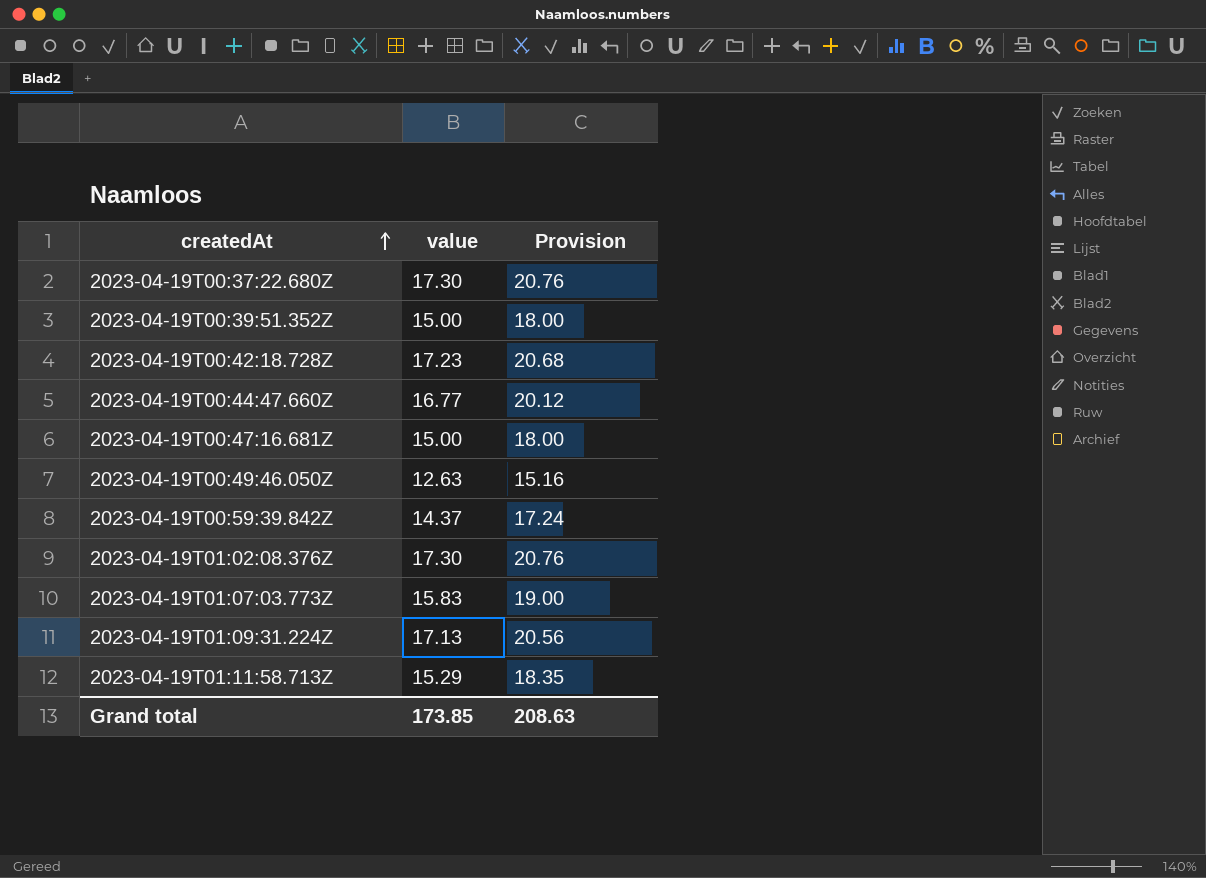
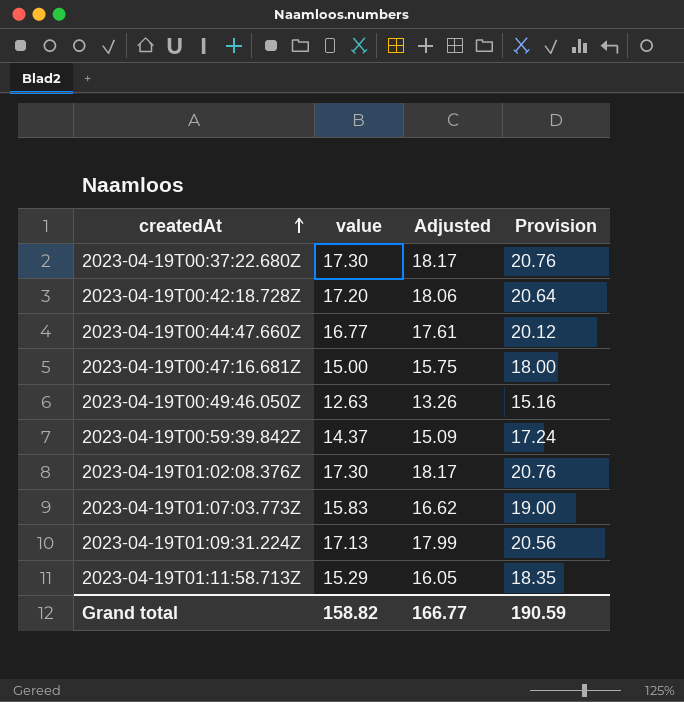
column Adjusted | formula: none -> [value] * 1.05
row 2023-04-19T00:39:51.352Z: 15.00 | 18.00 -> none
2023-04-19T00:42:18.728Z | value: 17.23 -> 17.20
2023-04-19T00:42:18.728Z | Provision: 20.68 -> 20.64
Grand total | value: 173.85 -> 158.82
Grand total | Provision: 208.63 -> 190.59

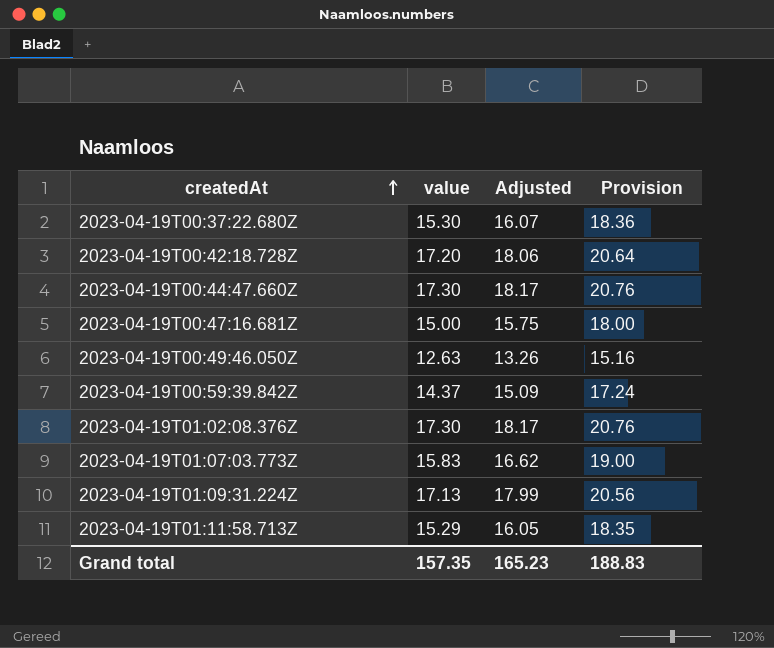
2023-04-19T00:37:22.680Z | value: 17.30 -> 15.30
2023-04-19T00:37:22.680Z | Adjusted: 18.17 -> 16.07
2023-04-19T00:37:22.680Z | Provision: 20.76 -> 18.36
2023-04-19T00:44:47.660Z | value: 16.77 -> 17.30
2023-04-19T00:44:47.660Z | Adjusted: 17.61 -> 18.17
2023-04-19T00:44:47.660Z | Provision: 20.12 -> 20.76
Grand total | value: 158.82 -> 157.35
Grand total | Adjusted: 166.77 -> 165.23
Grand total | Provision: 190.59 -> 188.83

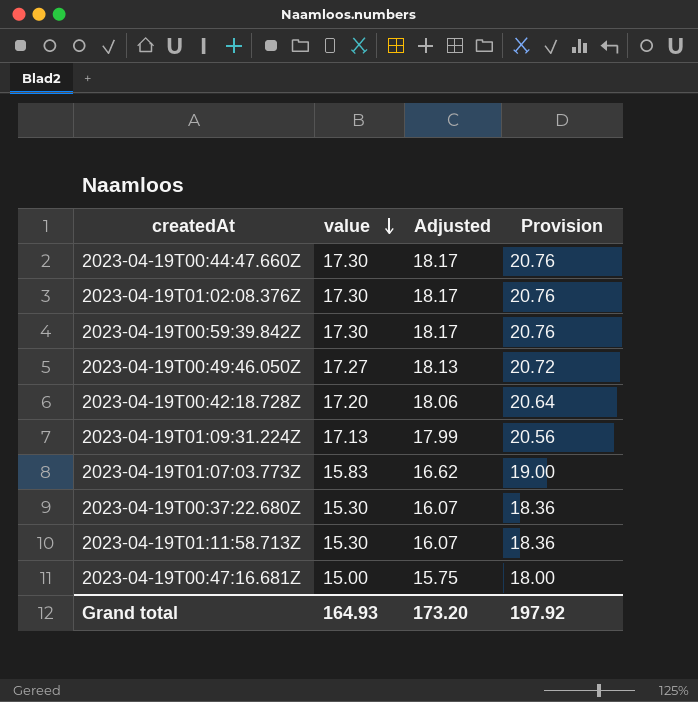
row order: createdAt ascending -> value descending
2023-04-19T00:59:39.842Z | value: 14.37 -> 17.30
2023-04-19T00:59:39.842Z | Adjusted: 15.09 -> 18.17
2023-04-19T00:59:39.842Z | Provision: 17.24 -> 20.76
2023-04-19T00:49:46.050Z | value: 12.63 -> 17.27
2023-04-19T00:49:46.050Z | Adjusted: 13.26 -> 18.13
2023-04-19T00:49:46.050Z | Provision: 15.16 -> 20.72
2023-04-19T01:11:58.713Z | value: 15.29 -> 15.30
2023-04-19T01:11:58.713Z | Adjusted: 16.05 -> 16.07
2023-04-19T01:11:58.713Z | Provision: 18.35 -> 18.36
Grand total | value: 157.35 -> 164.93
Grand total | Adjusted: 165.23 -> 173.20
Grand total | Provision: 188.83 -> 197.92

